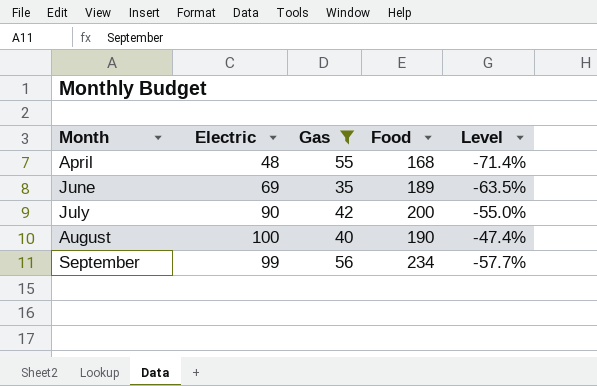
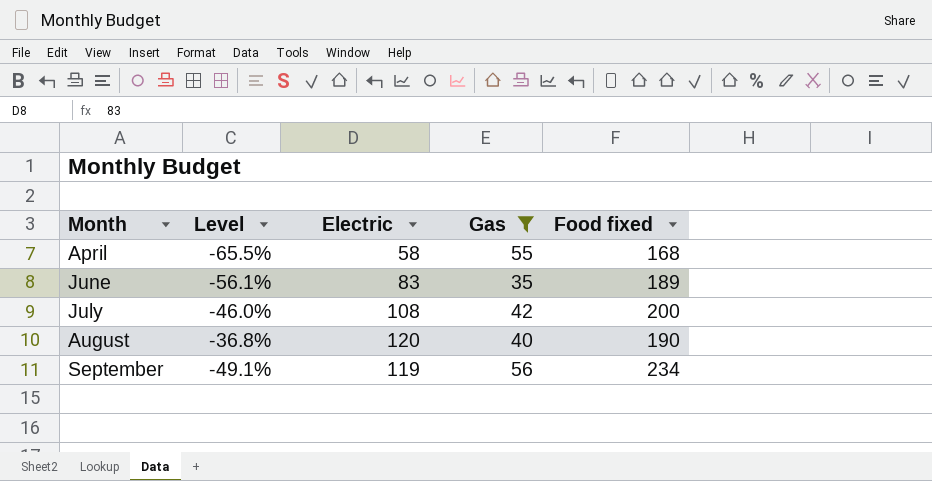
column Level | position: 5 -> 2
column name: Food -> Food fixed
April | Level: -71.4% -> -65.5%
April | Electric: 48 -> 58
June | Level: -63.5% -> -56.1%
June | Electric: 69 -> 83
July | Level: -55.0% -> -46.0%
July | Electric: 90 -> 108
August | Level: -47.4% -> -36.8%
August | Electric: 100 -> 120
September | Level: -57.7% -> -49.1%
September | Electric: 99 -> 119

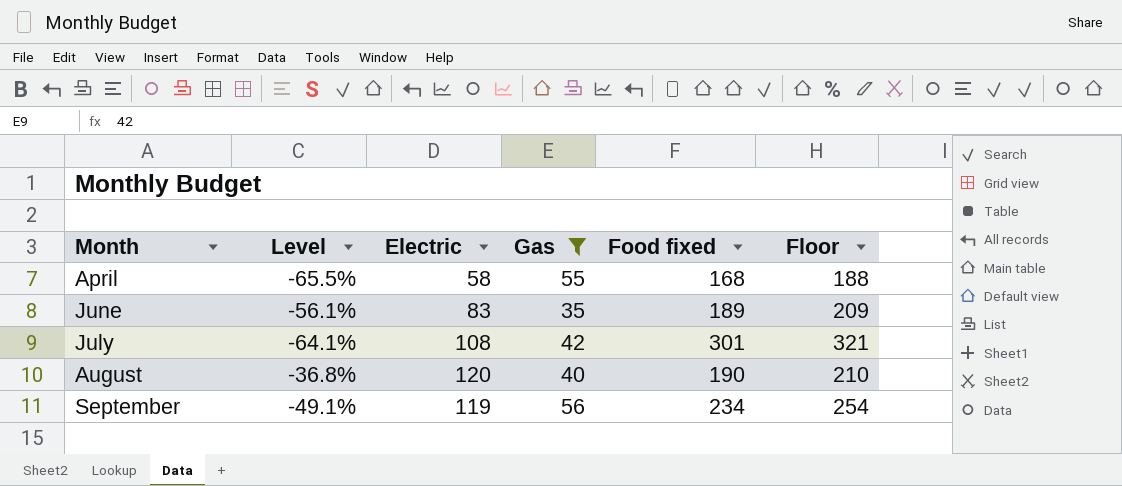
column Floor | formula: none -> [Food fixed] + 20
July | Level: -46.0% -> -64.1%
July | Food fixed: 200 -> 301

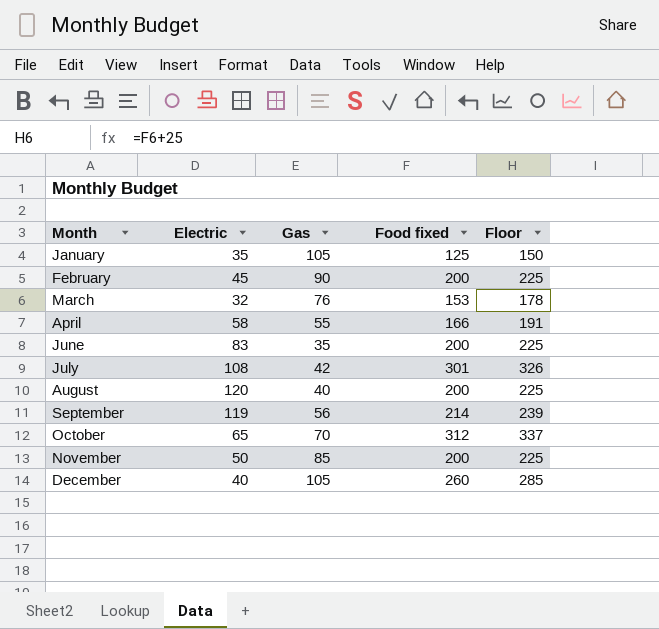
filter: Gas <= 56 -> none
column Level | formula: ([Electric] - [Food fixed]) / [Food fixed] -> none
column Floor | formula: [Food fixed] + 20 -> [Food fixed] + 25
April | Food fixed: 168 -> 166
June | Food fixed: 189 -> 200
August | Food fixed: 190 -> 200
September | Food fixed: 234 -> 214

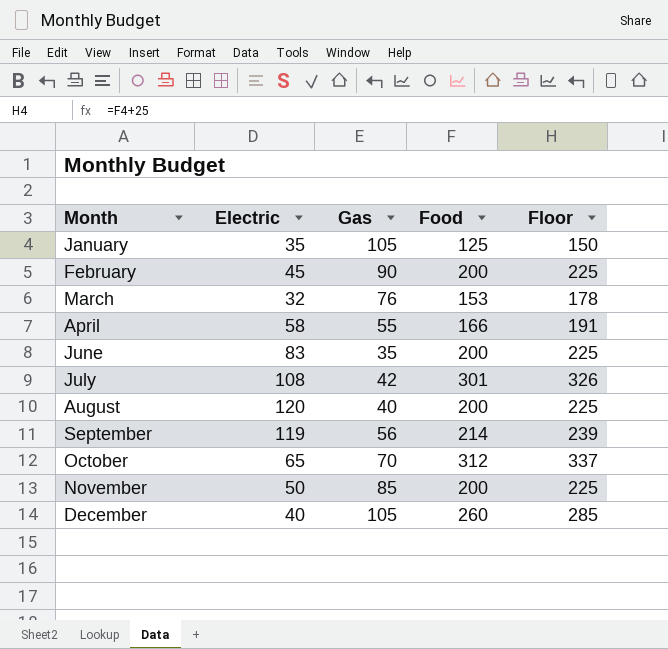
column name: Food fixed -> Food

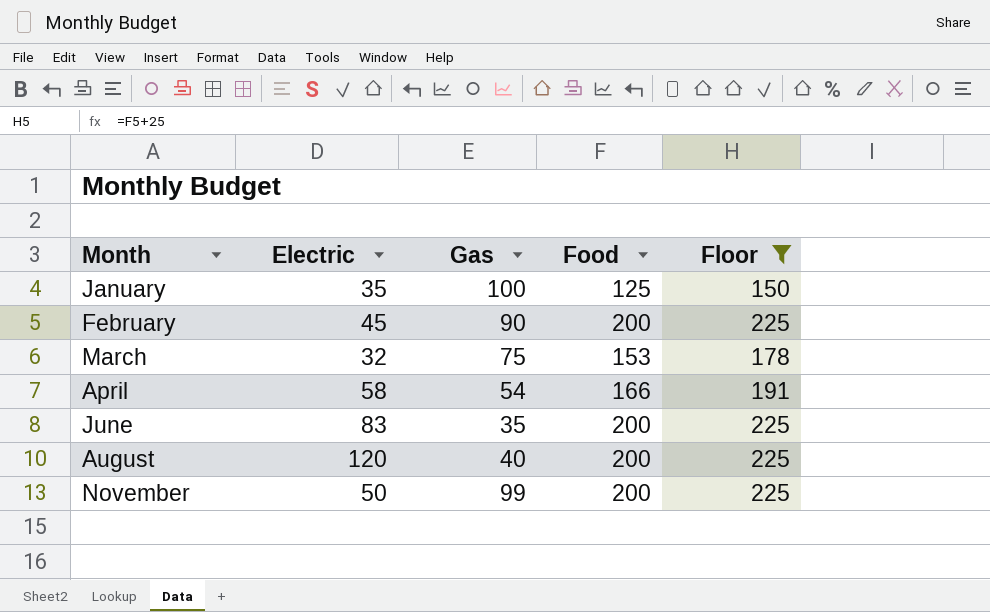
filter: none -> Floor <= 225
January | Gas: 105 -> 100
March | Gas: 76 -> 75
April | Gas: 55 -> 54
November | Gas: 85 -> 99

